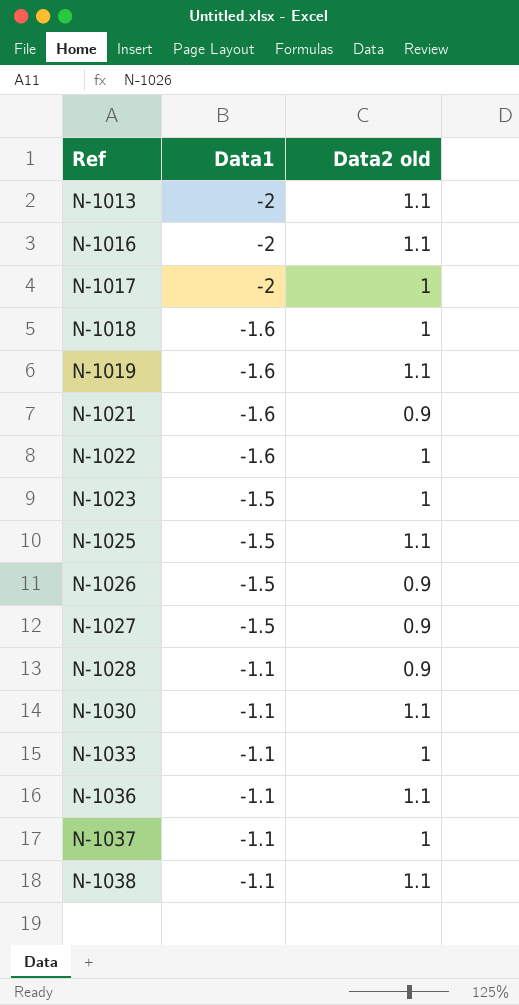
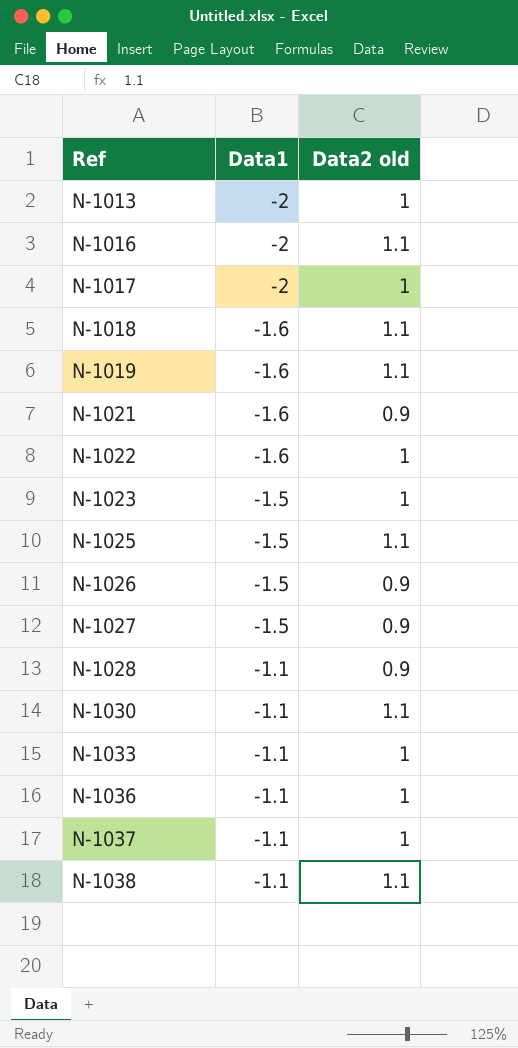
N-1013 | Data2 old: 1.1 -> 1
N-1018 | Data2 old: 1 -> 1.1
N-1036 | Data2 old: 1.1 -> 1

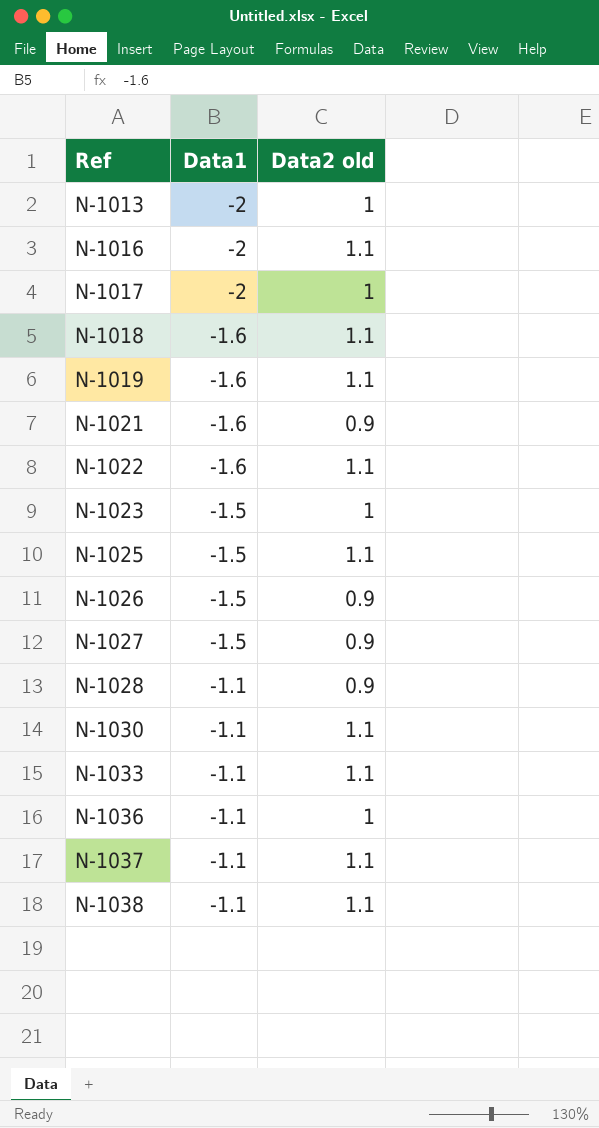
N-1022 | Data2 old: 1 -> 1.1
N-1033 | Data2 old: 1 -> 1.1
N-1037 | Data2 old: 1 -> 1.1

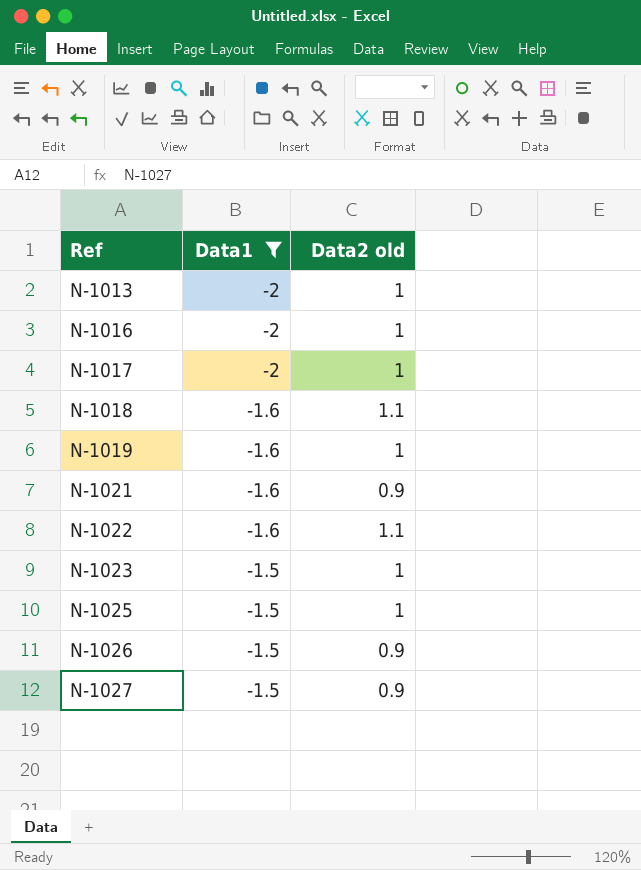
filter: none -> Data1 != -1.1
N-1016 | Data2 old: 1.1 -> 1
N-1019 | Data2 old: 1.1 -> 1
N-1025 | Data2 old: 1.1 -> 1

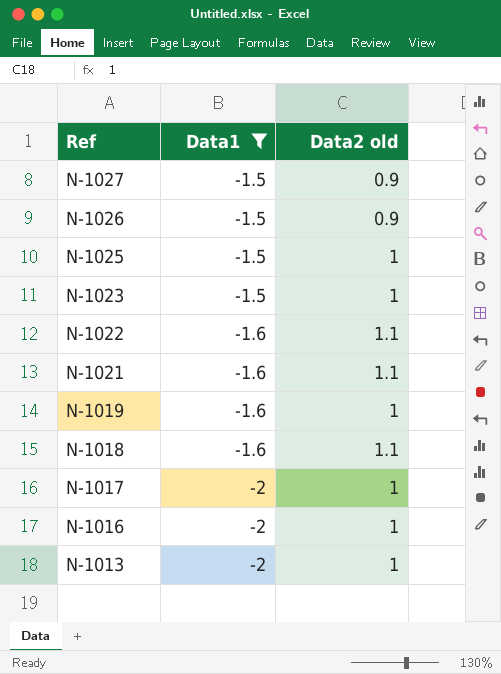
row order: Ref ascending -> Ref descending
N-1021 | Data2 old: 0.9 -> 1.1

